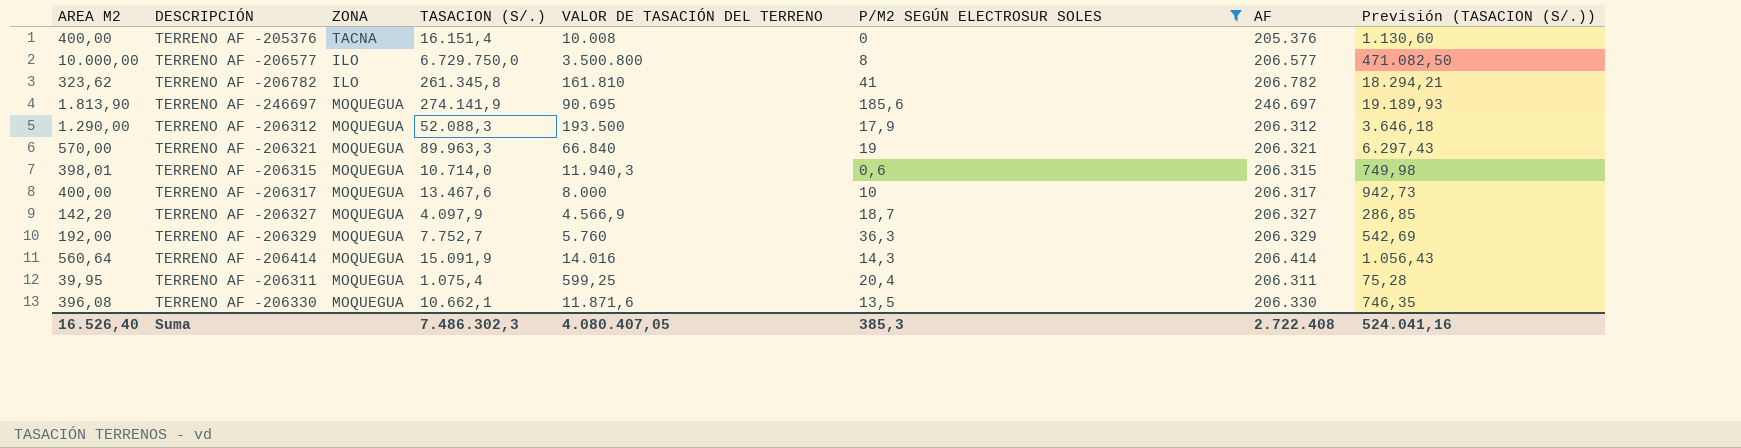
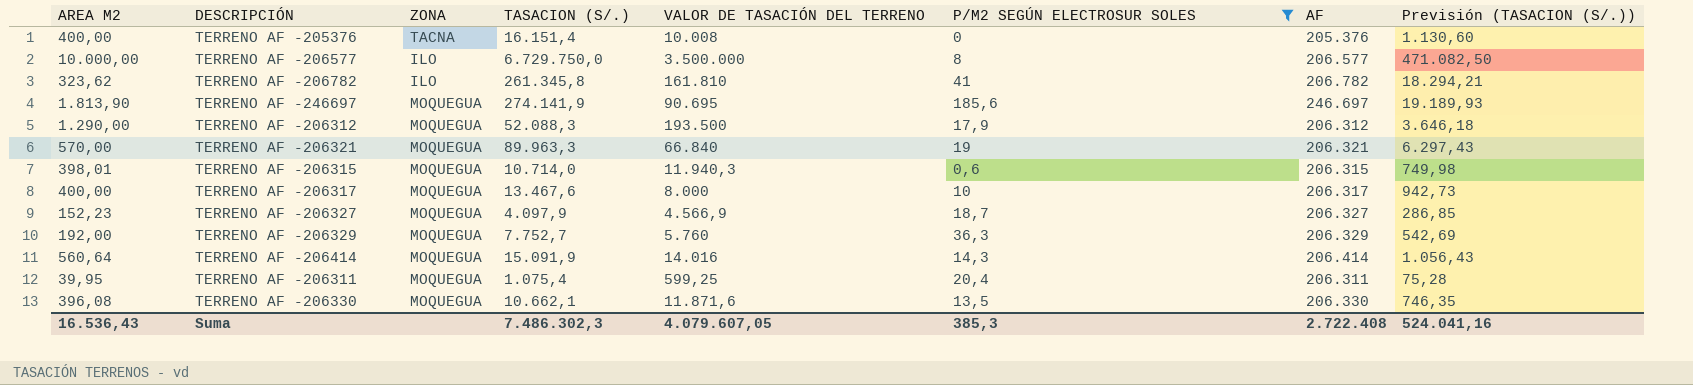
TERRENO AF -206577 | VALOR DE TASACIÓN DEL TERRENO: 3.500.800 -> 3.500.000
TERRENO AF -206327 | AREA M2: 142,20 -> 152,23
Suma | AREA M2: 16.526,40 -> 16.536,43
Suma | VALOR DE TASACIÓN DEL TERRENO: 4.080.407,05 -> 4.079.607,05

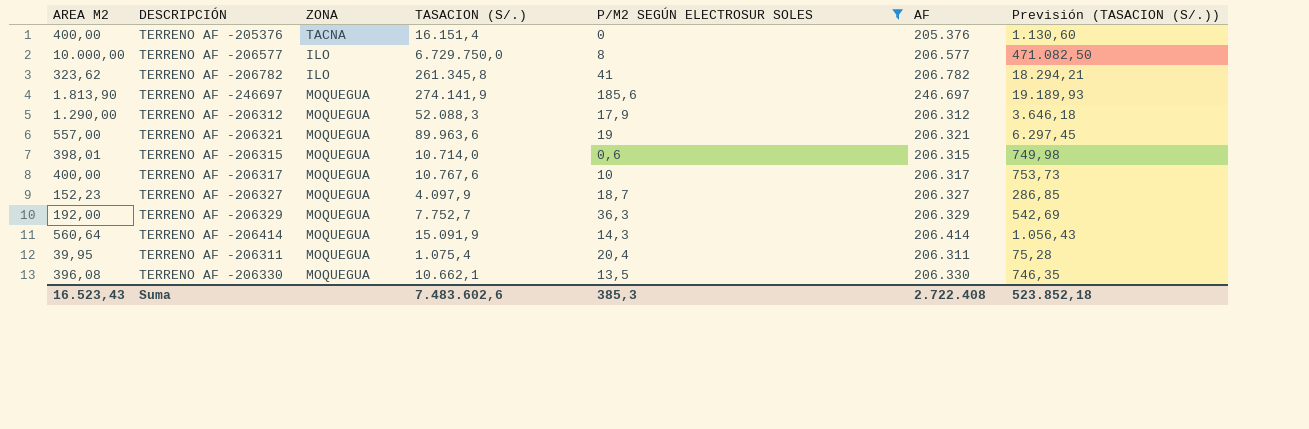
column VALOR DE TASACIÓN DEL TERRENO | position: 5 -> none
TERRENO AF -206321 | AREA M2: 570,00 -> 557,00
TERRENO AF -206321 | TASACION (S/.): 89.963,3 -> 89.963,6
TERRENO AF -206321 | Previsión (TASACION (S/.)): 6.297,43 -> 6.297,45
TERRENO AF -206317 | TASACION (S/.): 13.467,6 -> 10.767,6
TERRENO AF -206317 | Previsión (TASACION (S/.)): 942,73 -> 753,73
Suma | AREA M2: 16.536,43 -> 16.523,43
Suma | TASACION (S/.): 7.486.302,3 -> 7.483.602,6
Suma | Previsión (TASACION (S/.)): 524.041,16 -> 523.852,18

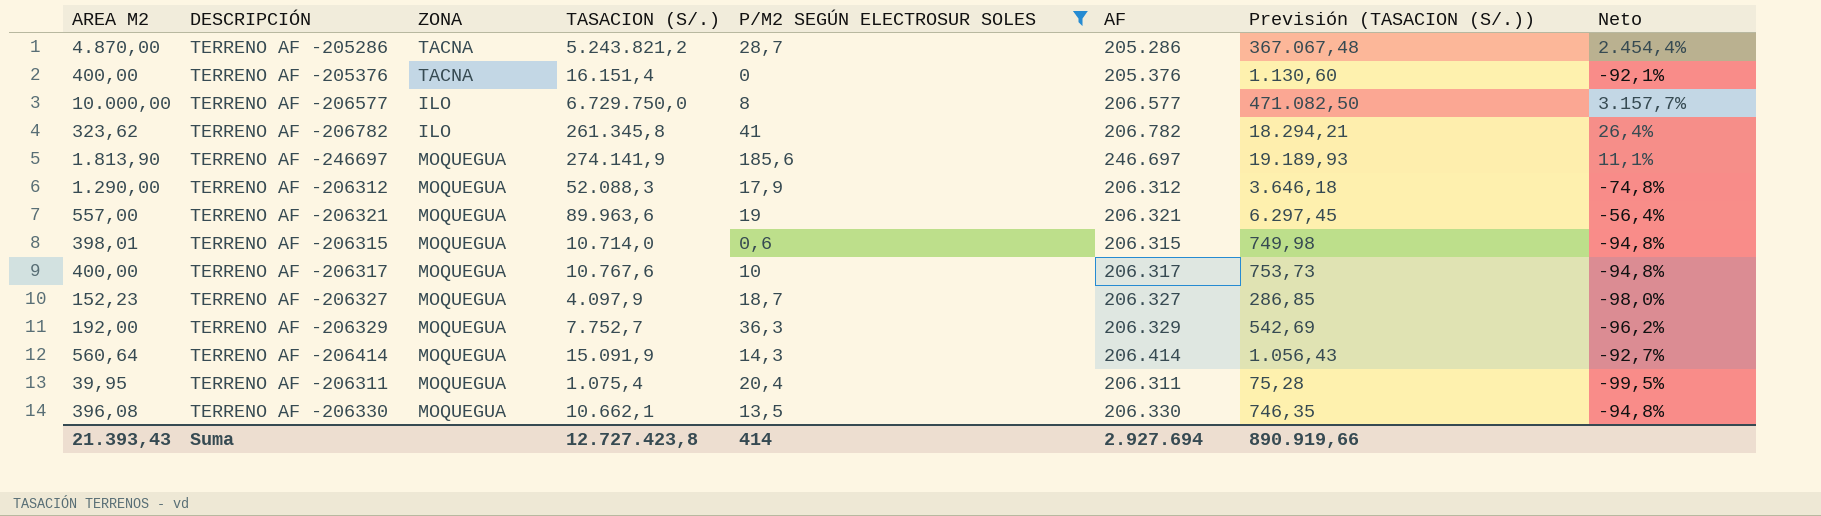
column Neto | formula: none -> ([TASACION (S/.)] - [AF]) / [AF]
row TERRENO AF -205286: none -> 4.870,00 | TACNA | 5.243.821,2 | 28,7 | 205.286 | 367.067,48 | 2.454,4%
Suma | AREA M2: 16.523,43 -> 21.393,43
Suma | TASACION (S/.): 7.483.602,6 -> 12.727.423,8
Suma | P/M2 SEGÚN ELECTROSUR SOLES: 385,3 -> 414
Suma | AF: 2.722.408 -> 2.927.694
Suma | Previsión (TASACION (S/.)): 523.852,18 -> 890.919,66

